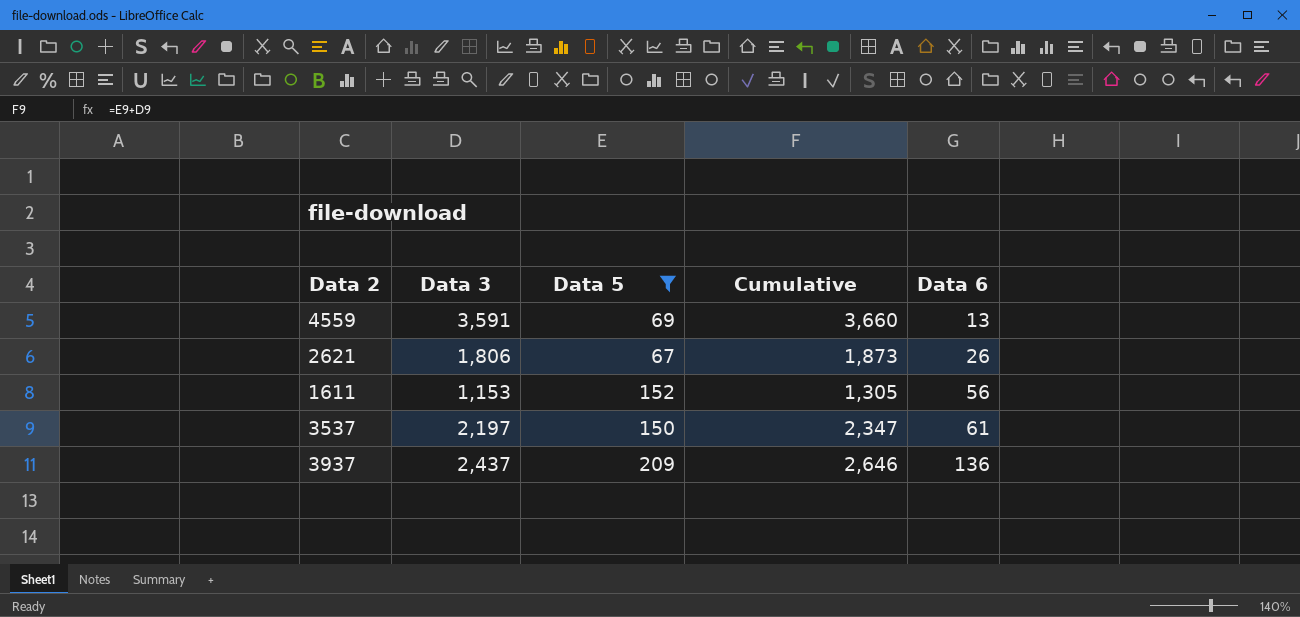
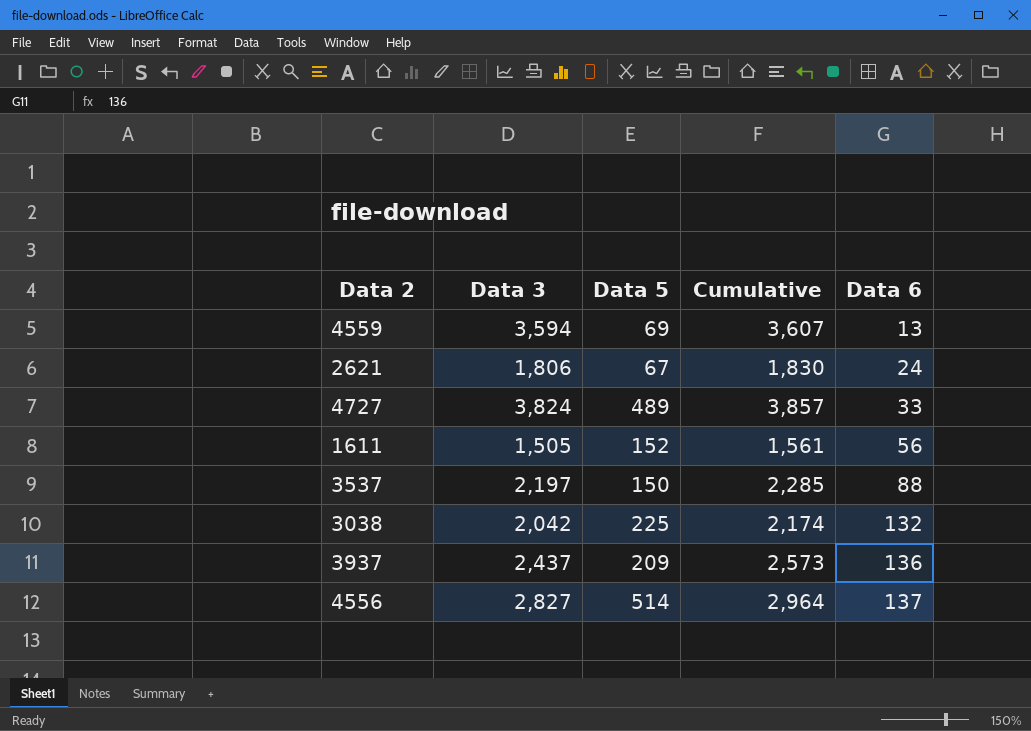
filter: Data 5 <= 209 -> none
column Cumulative | formula: [Data 3] + [Data 5] -> [Data 3] + [Data 6]
4559 | Data 3: 3,591 -> 3,594
2621 | Data 6: 26 -> 24
1611 | Data 3: 1,153 -> 1,505
3537 | Data 6: 61 -> 88

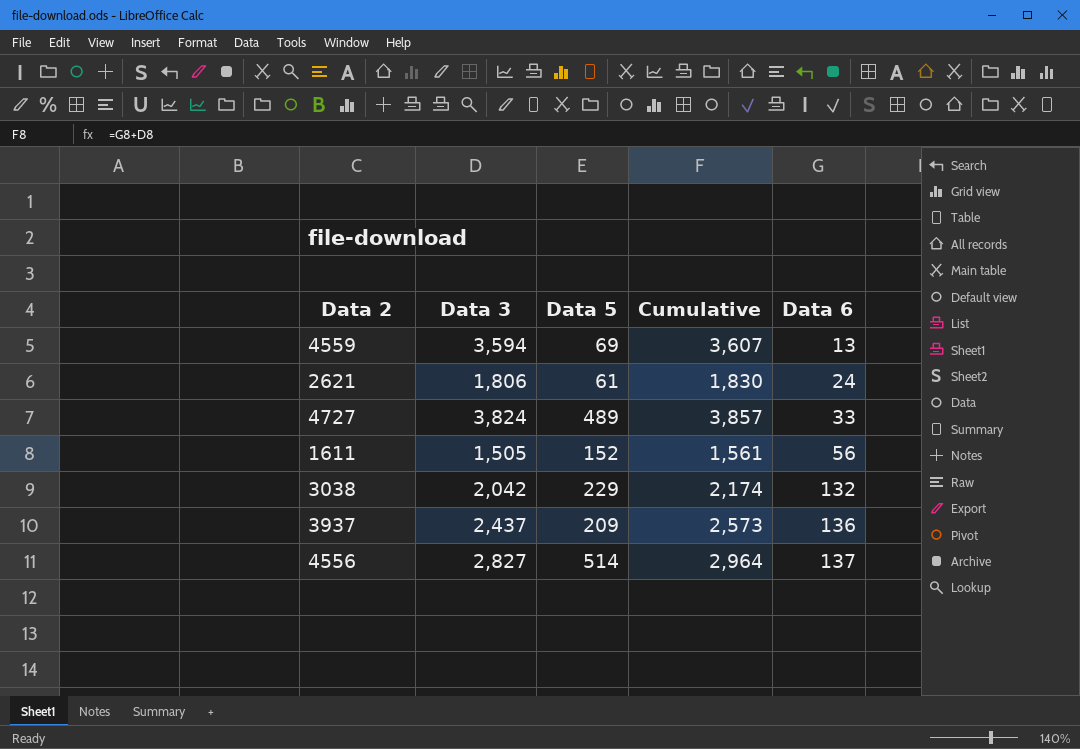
row 3537: 2,197 | 150 | 2,285 | 88 -> none
2621 | Data 5: 67 -> 61
3038 | Data 5: 225 -> 229

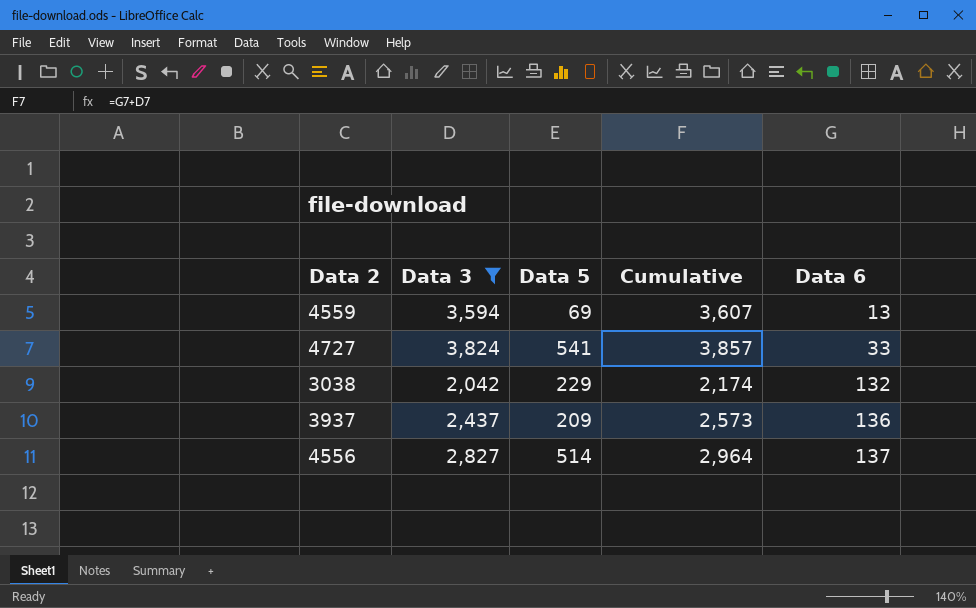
filter: none -> Data 3 >= 2,042
4727 | Data 5: 489 -> 541

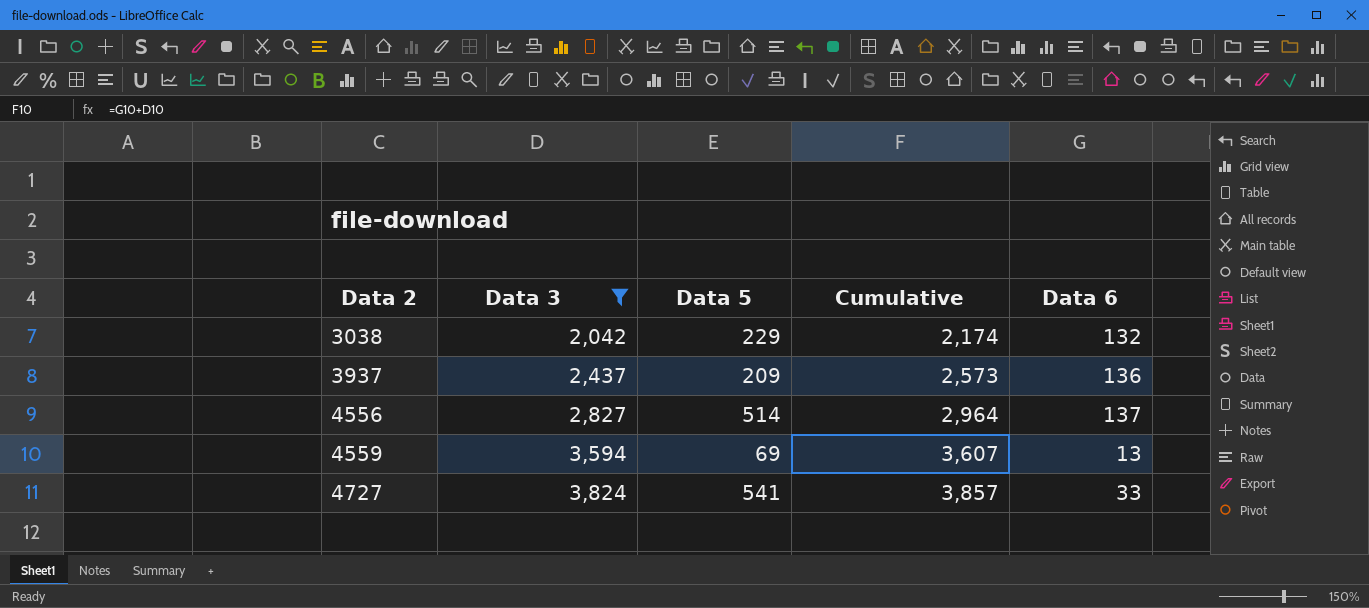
row order: Data 6 ascending -> Data 2 ascending

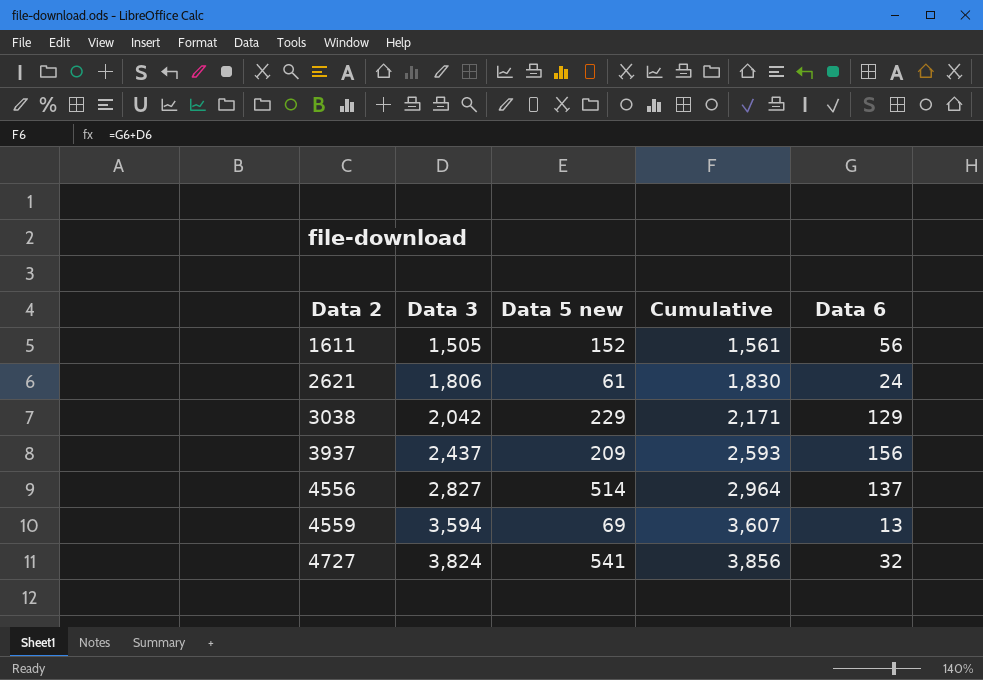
filter: Data 3 >= 2,042 -> none
column name: Data 5 -> Data 5 new
3038 | Cumulative: 2,174 -> 2,171
3038 | Data 6: 132 -> 129
3937 | Cumulative: 2,573 -> 2,593
3937 | Data 6: 136 -> 156
4727 | Cumulative: 3,857 -> 3,856
4727 | Data 6: 33 -> 32

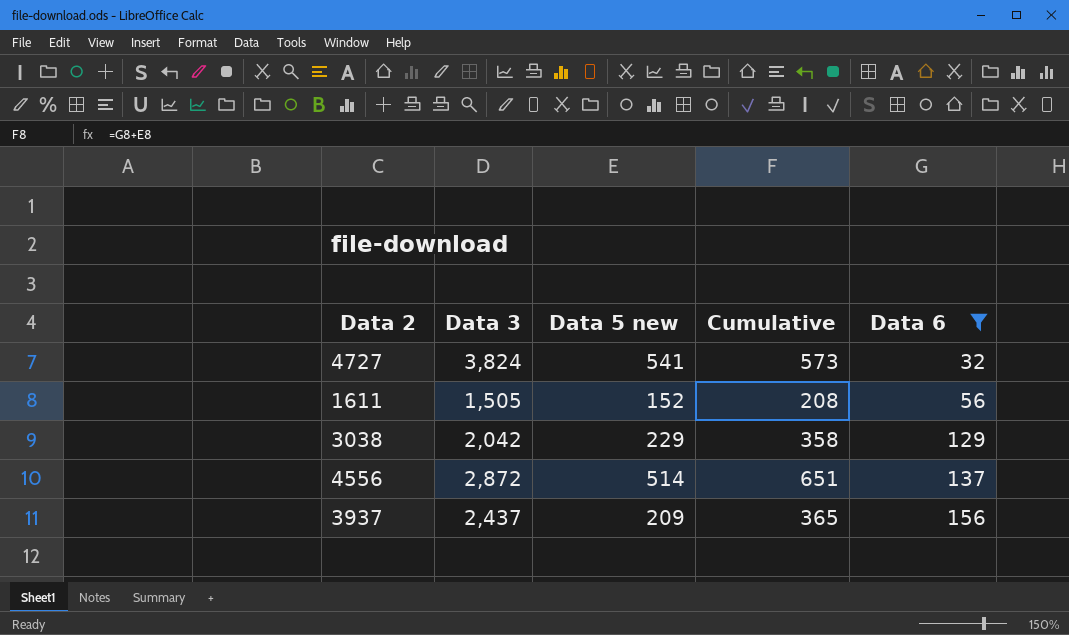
filter: none -> Data 6 >= 32
row order: Data 2 ascending -> Data 6 ascending
column Cumulative | formula: [Data 3] + [Data 6] -> [Data 5 new] + [Data 6]
4556 | Data 3: 2,827 -> 2,872

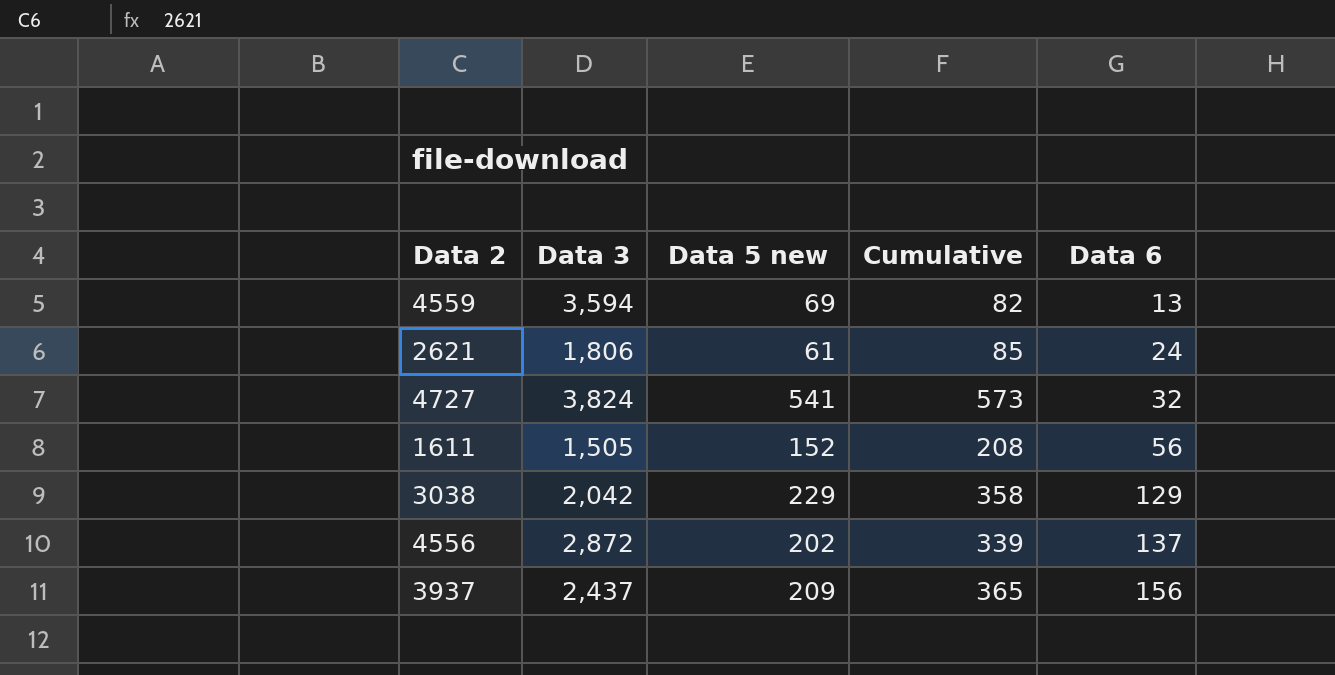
filter: Data 6 >= 32 -> none
4556 | Data 5 new: 514 -> 202
4556 | Cumulative: 651 -> 339

